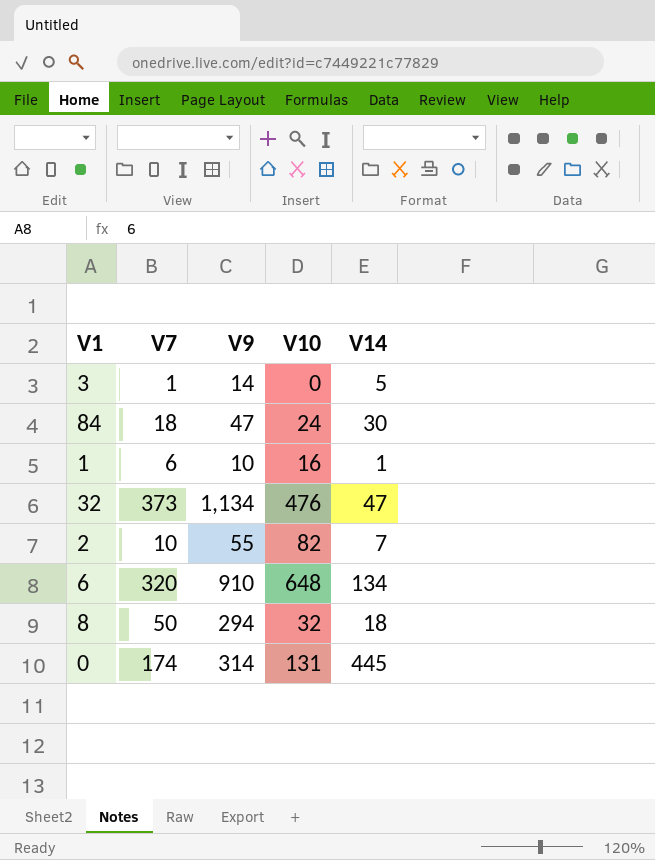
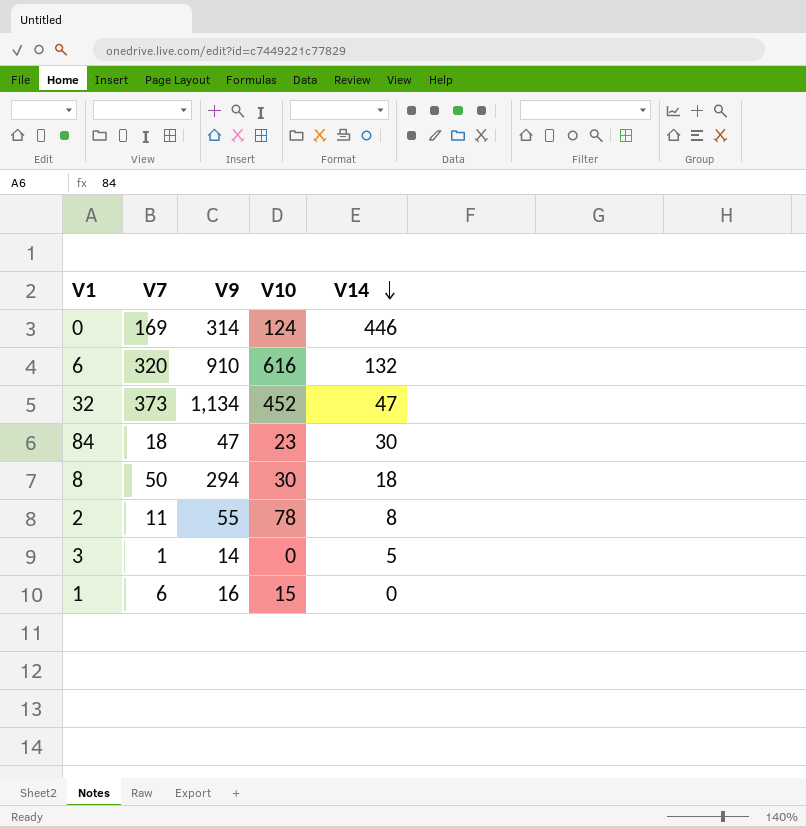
row order: none -> V14 descending
0 | V7: 174 -> 169
0 | V10: 131 -> 124
0 | V14: 445 -> 446
6 | V10: 648 -> 616
6 | V14: 134 -> 132
32 | V10: 476 -> 452
84 | V10: 24 -> 23
8 | V10: 32 -> 30
2 | V7: 10 -> 11
2 | V10: 82 -> 78
2 | V14: 7 -> 8
1 | V9: 10 -> 16
1 | V10: 16 -> 15
1 | V14: 1 -> 0

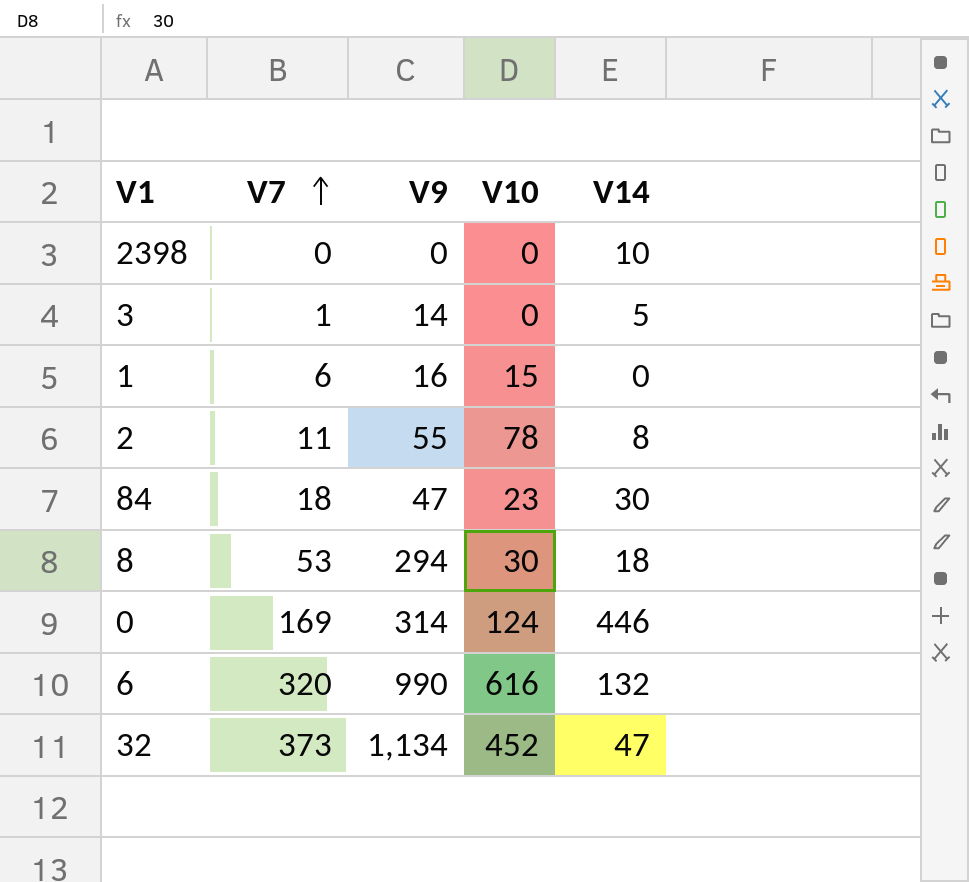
row order: V14 descending -> V7 ascending
row 2398: none -> 0 | 0 | 0 | 10
8 | V7: 50 -> 53
6 | V9: 910 -> 990

